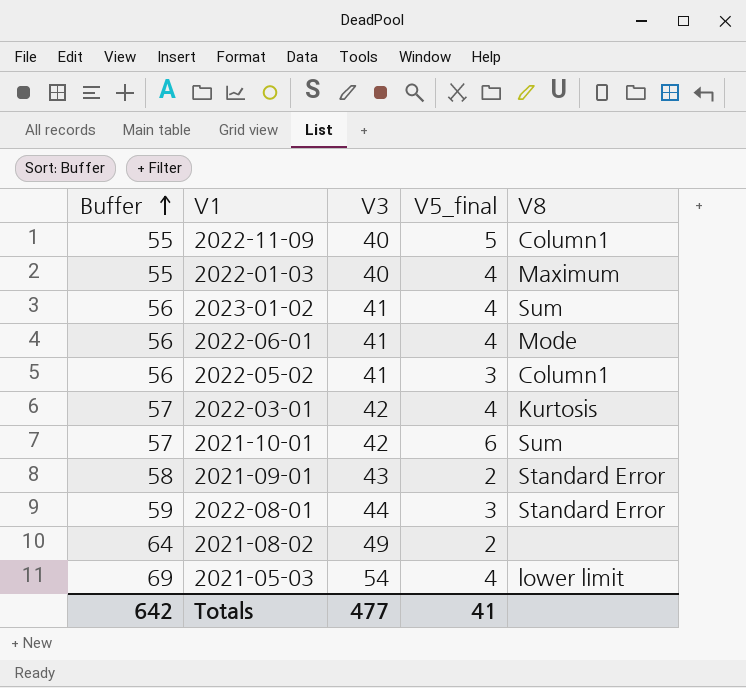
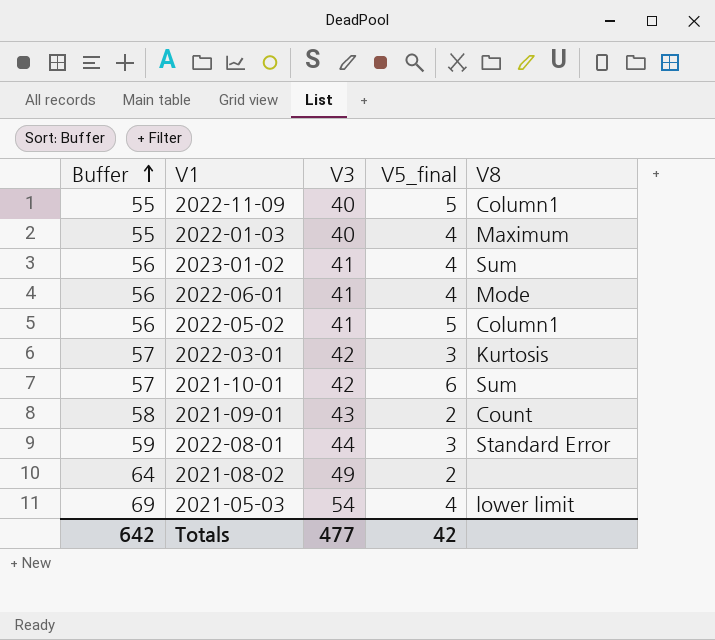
2022-05-02 | V5_final: 3 -> 5
2022-03-01 | V5_final: 4 -> 3
2021-09-01 | V8: Standard Error -> Count
Totals | V5_final: 41 -> 42

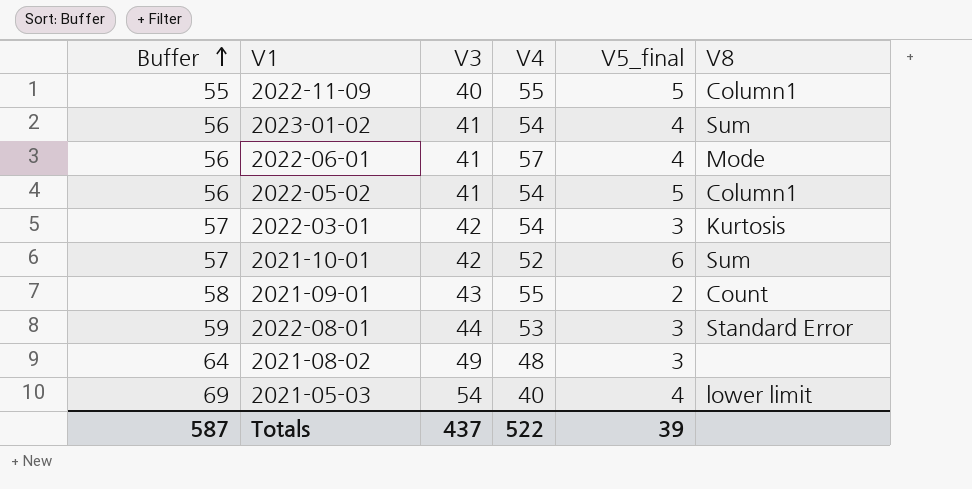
column V4 | position: none -> 4
row 2022-01-03: 55 | 40 | 4 | Maximum -> none
2021-08-02 | V5_final: 2 -> 3
Totals | Buffer: 642 -> 587
Totals | V3: 477 -> 437
Totals | V5_final: 42 -> 39

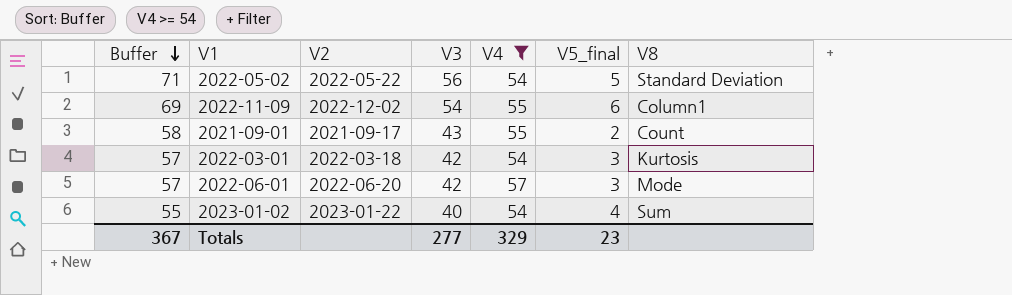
filter: none -> V4 >= 54
row order: Buffer ascending -> Buffer descending
column V2 | position: none -> 3
2022-05-02 | Buffer: 56 -> 71
2022-05-02 | V3: 41 -> 56
2022-05-02 | V8: Column1 -> Standard Deviation
2022-11-09 | Buffer: 55 -> 69
2022-11-09 | V3: 40 -> 54
2022-11-09 | V5_final: 5 -> 6
2022-06-01 | Buffer: 56 -> 57
2022-06-01 | V3: 41 -> 42
2022-06-01 | V5_final: 4 -> 3
2023-01-02 | Buffer: 56 -> 55
2023-01-02 | V3: 41 -> 40
Totals | Buffer: 587 -> 367
Totals | V3: 437 -> 277
Totals | V4: 522 -> 329
Totals | V5_final: 39 -> 23

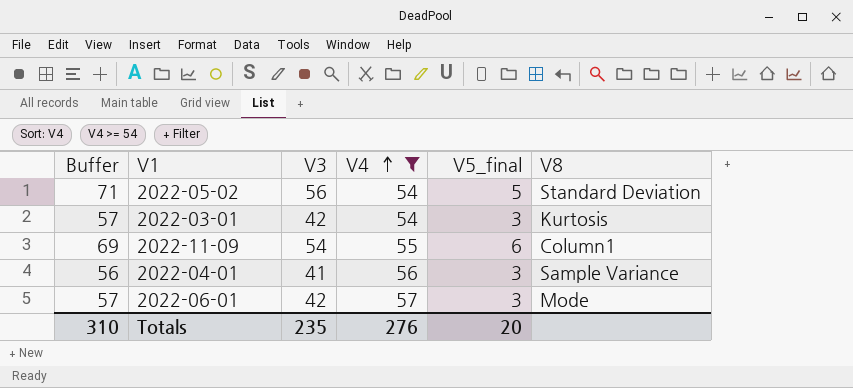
row order: Buffer descending -> V4 ascending
column V2 | position: 3 -> none
row 2021-09-01: 58 | 2021-09-17 | 43 | 55 | 2 | Count -> none
row 2023-01-02: 55 | 2023-01-22 | 40 | 54 | 4 | Sum -> none
row 2022-04-01: none -> 56 | 41 | 56 | 3 | Sample Variance
Totals | Buffer: 367 -> 310
Totals | V3: 277 -> 235
Totals | V4: 329 -> 276
Totals | V5_final: 23 -> 20

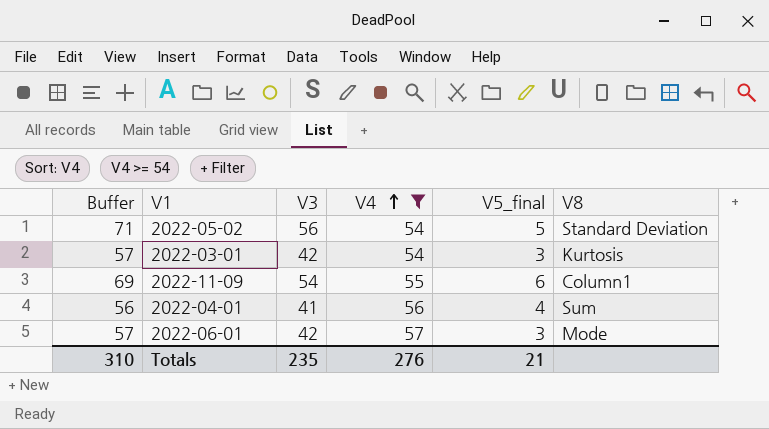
2022-04-01 | V5_final: 3 -> 4
2022-04-01 | V8: Sample Variance -> Sum
Totals | V5_final: 20 -> 21

